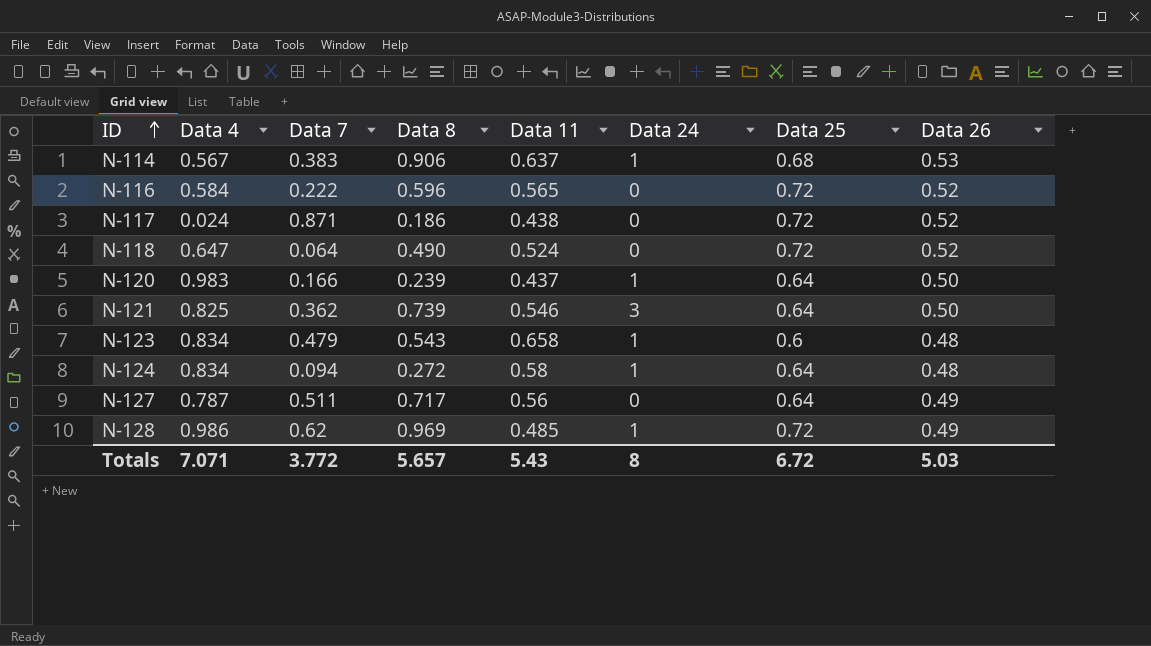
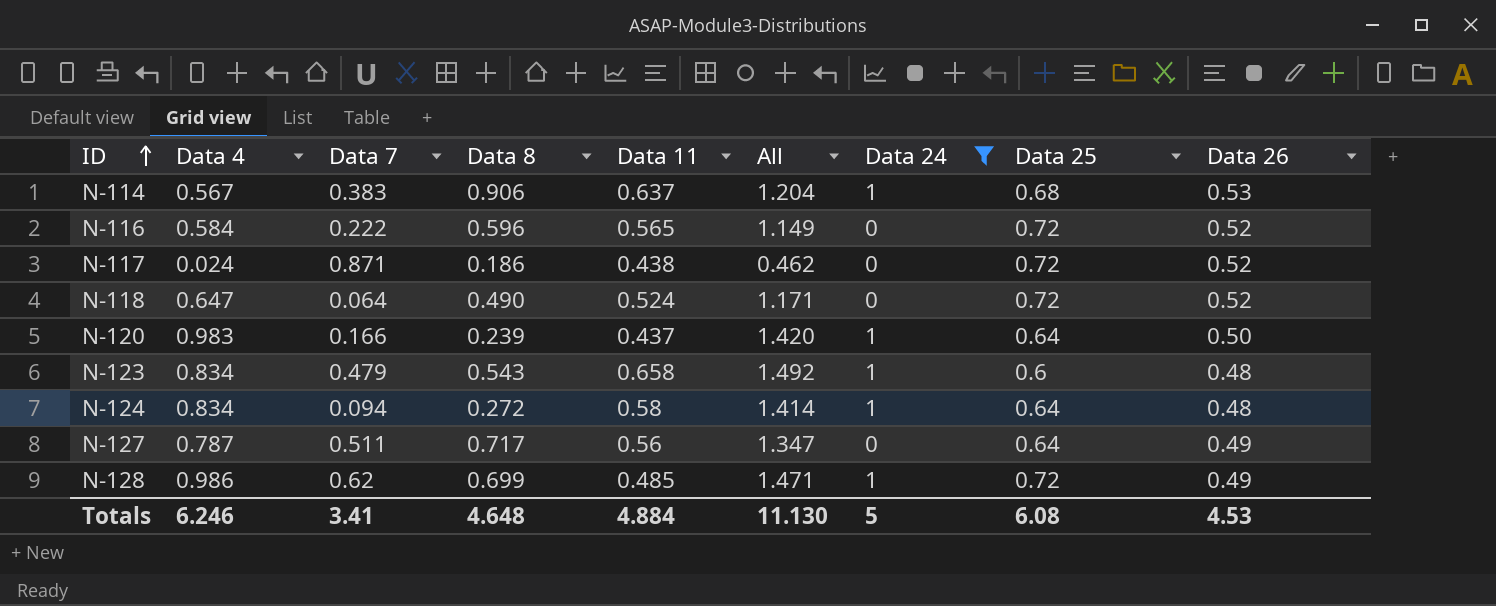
filter: none -> Data 24 != 3
column All | formula: none -> [Data 4] + [Data 11]
N-128 | Data 8: 0.969 -> 0.699
Totals | Data 4: 7.071 -> 6.246
Totals | Data 7: 3.772 -> 3.41
Totals | Data 8: 5.657 -> 4.648
Totals | Data 11: 5.43 -> 4.884
Totals | Data 24: 8 -> 5
Totals | Data 25: 6.72 -> 6.08
Totals | Data 26: 5.03 -> 4.53

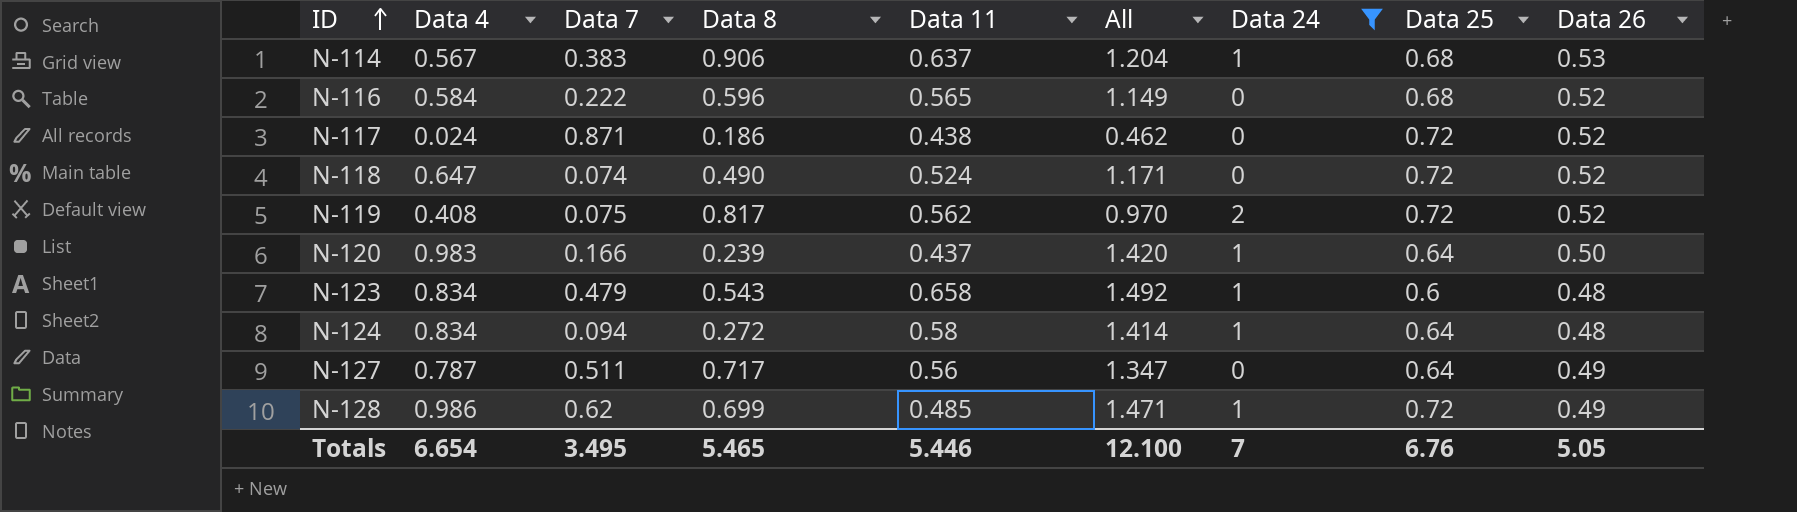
N-116 | Data 25: 0.72 -> 0.68
N-118 | Data 7: 0.064 -> 0.074
row N-119: none -> 0.408 | 0.075 | 0.817 | 0.562 | 0.970 | 2 | 0.72 | 0.52
Totals | Data 4: 6.246 -> 6.654
Totals | Data 7: 3.41 -> 3.495
Totals | Data 8: 4.648 -> 5.465
Totals | Data 11: 4.884 -> 5.446
Totals | All: 11.130 -> 12.100
Totals | Data 24: 5 -> 7
Totals | Data 25: 6.08 -> 6.76
Totals | Data 26: 4.53 -> 5.05

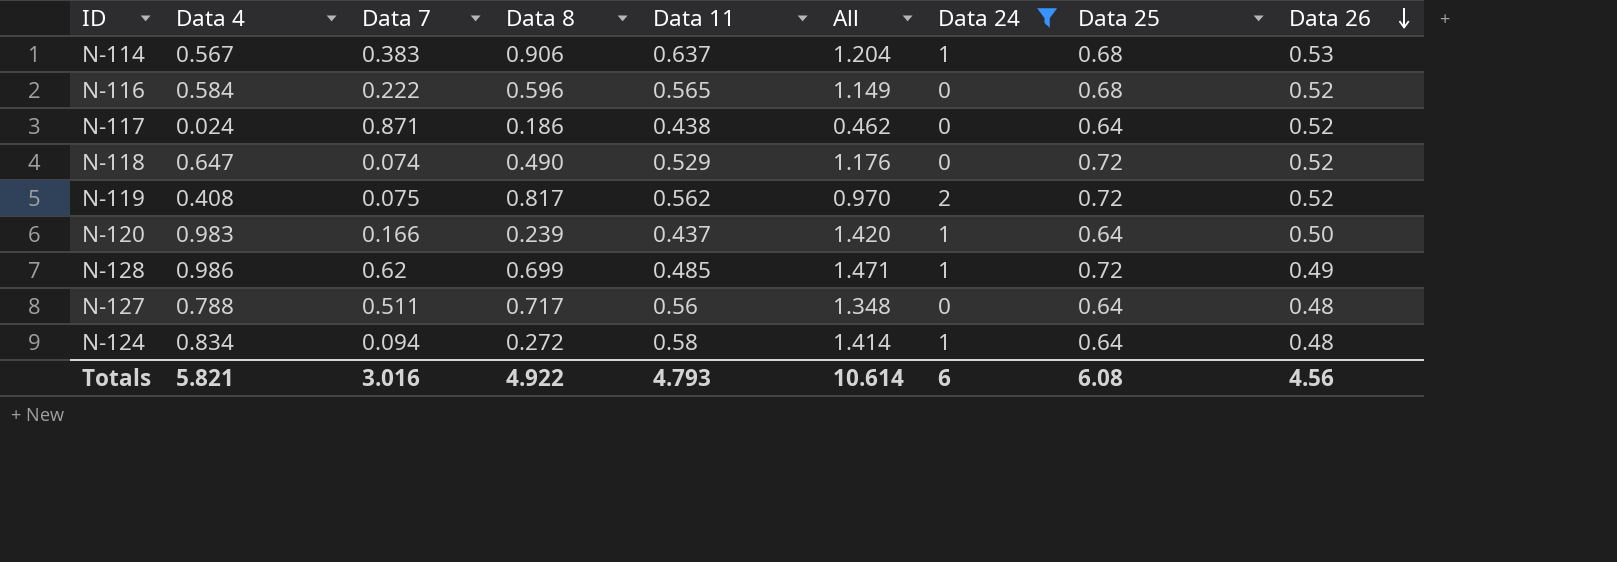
row order: ID ascending -> Data 26 descending
row N-123: 0.834 | 0.479 | 0.543 | 0.658 | 1.492 | 1 | 0.6 | 0.48 -> none
N-117 | Data 25: 0.72 -> 0.64
N-118 | Data 11: 0.524 -> 0.529
N-118 | All: 1.171 -> 1.176
N-127 | Data 4: 0.787 -> 0.788
N-127 | All: 1.347 -> 1.348
N-127 | Data 26: 0.49 -> 0.48
Totals | Data 4: 6.654 -> 5.821
Totals | Data 7: 3.495 -> 3.016
Totals | Data 8: 5.465 -> 4.922
Totals | Data 11: 5.446 -> 4.793
Totals | All: 12.100 -> 10.614
Totals | Data 24: 7 -> 6
Totals | Data 25: 6.76 -> 6.08
Totals | Data 26: 5.05 -> 4.56

